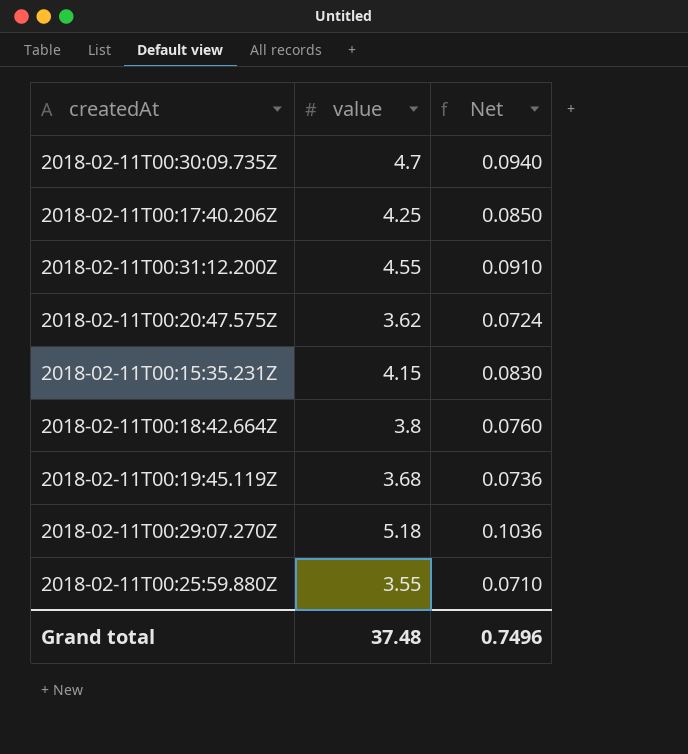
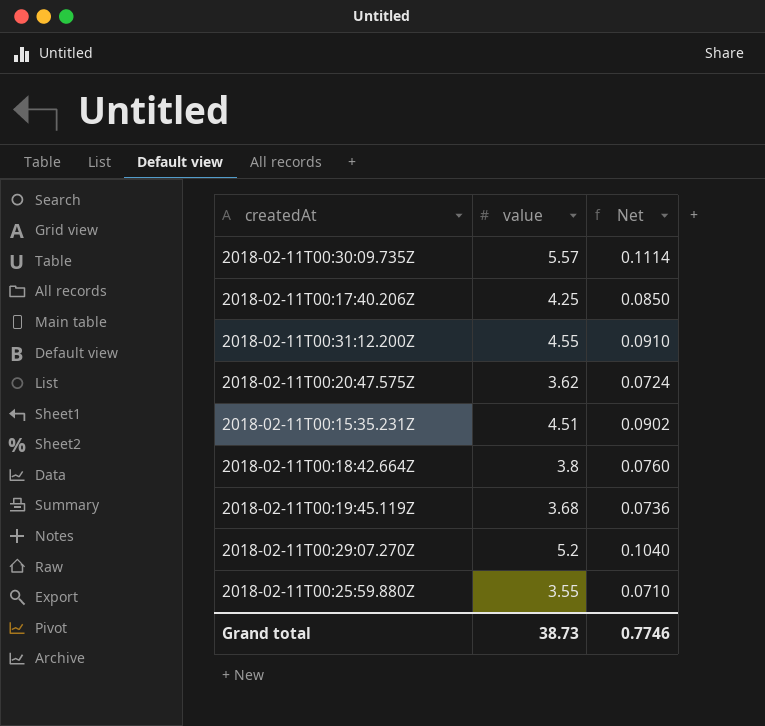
2018-02-11T00:30:09.735Z | value: 4.7 -> 5.57
2018-02-11T00:30:09.735Z | Net: 0.0940 -> 0.1114
2018-02-11T00:15:35.231Z | value: 4.15 -> 4.51
2018-02-11T00:15:35.231Z | Net: 0.0830 -> 0.0902
2018-02-11T00:29:07.270Z | value: 5.18 -> 5.2
2018-02-11T00:29:07.270Z | Net: 0.1036 -> 0.1040
Grand total | value: 37.48 -> 38.73
Grand total | Net: 0.7496 -> 0.7746

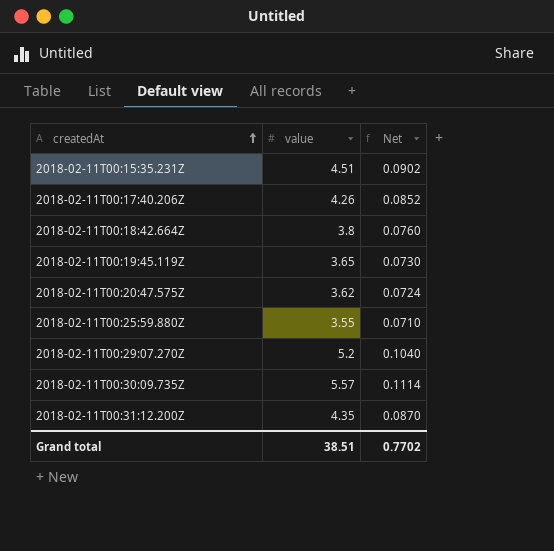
row order: none -> createdAt ascending
2018-02-11T00:17:40.206Z | value: 4.25 -> 4.26
2018-02-11T00:17:40.206Z | Net: 0.0850 -> 0.0852
2018-02-11T00:19:45.119Z | value: 3.68 -> 3.65
2018-02-11T00:19:45.119Z | Net: 0.0736 -> 0.0730
2018-02-11T00:31:12.200Z | value: 4.55 -> 4.35
2018-02-11T00:31:12.200Z | Net: 0.0910 -> 0.0870
Grand total | value: 38.73 -> 38.51
Grand total | Net: 0.7746 -> 0.7702

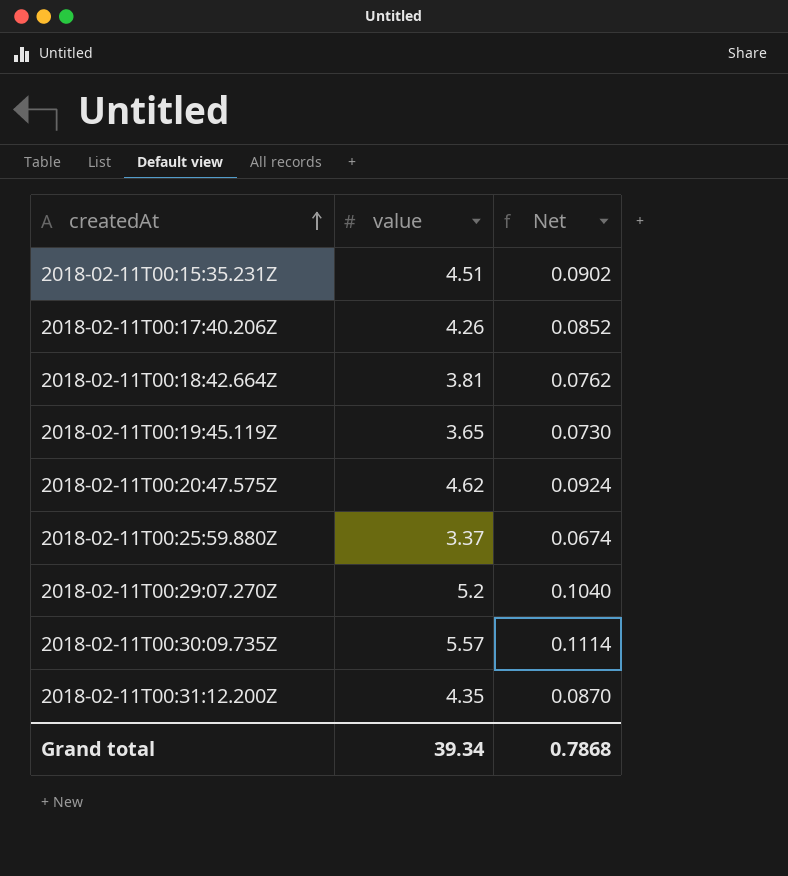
2018-02-11T00:18:42.664Z | value: 3.8 -> 3.81
2018-02-11T00:18:42.664Z | Net: 0.0760 -> 0.0762
2018-02-11T00:20:47.575Z | value: 3.62 -> 4.62
2018-02-11T00:20:47.575Z | Net: 0.0724 -> 0.0924
2018-02-11T00:25:59.880Z | value: 3.55 -> 3.37
2018-02-11T00:25:59.880Z | Net: 0.0710 -> 0.0674
Grand total | value: 38.51 -> 39.34
Grand total | Net: 0.7702 -> 0.7868

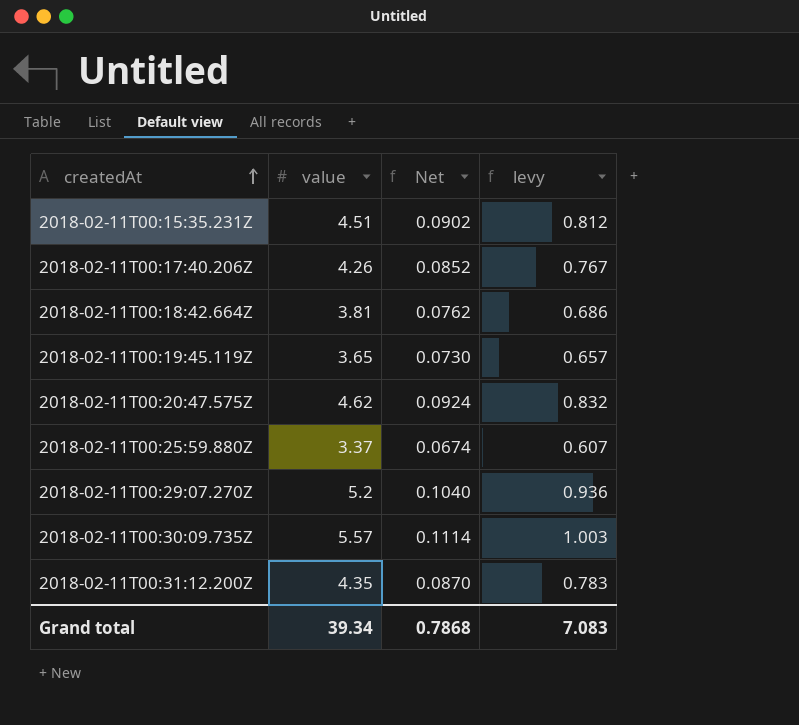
column levy | formula: none -> [value] * 0.18

